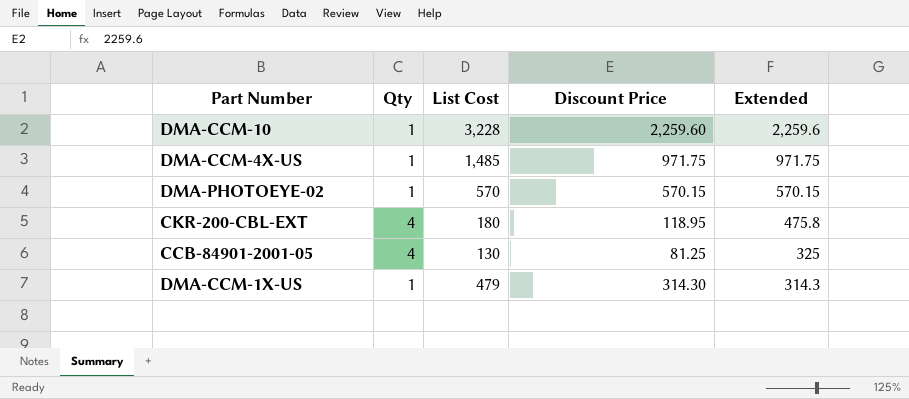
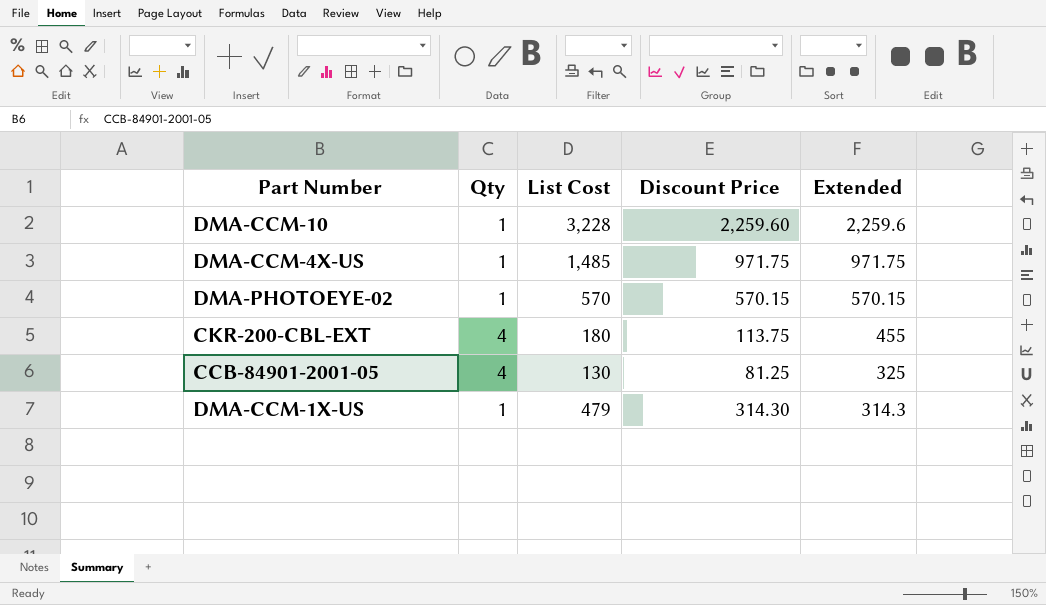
CKR-200-CBL-EXT | Discount Price: 118.95 -> 113.75
CKR-200-CBL-EXT | Extended: 475.8 -> 455

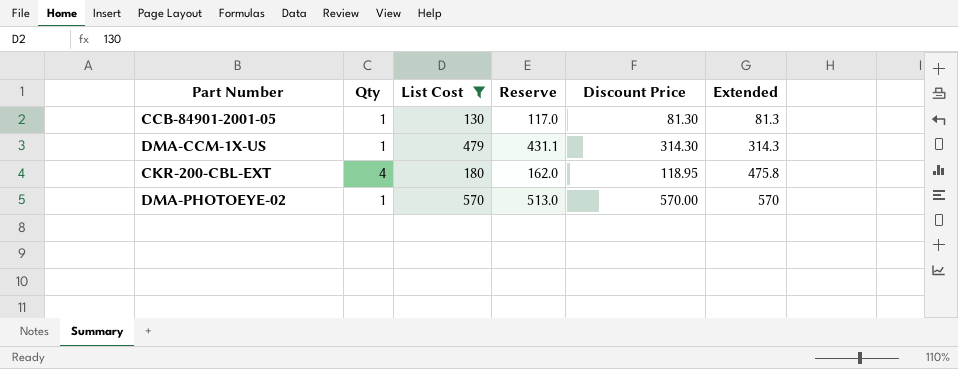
filter: none -> List Cost <= 570
row order: Extended descending -> Extended ascending
column Reserve | formula: none -> [List Cost] * 0.9
CCB-84901-2001-05 | Qty: 4 -> 1
CCB-84901-2001-05 | Discount Price: 81.25 -> 81.30
CCB-84901-2001-05 | Extended: 325 -> 81.3
CKR-200-CBL-EXT | Discount Price: 113.75 -> 118.95
CKR-200-CBL-EXT | Extended: 455 -> 475.8
DMA-PHOTOEYE-02 | Discount Price: 570.15 -> 570.00
DMA-PHOTOEYE-02 | Extended: 570.15 -> 570

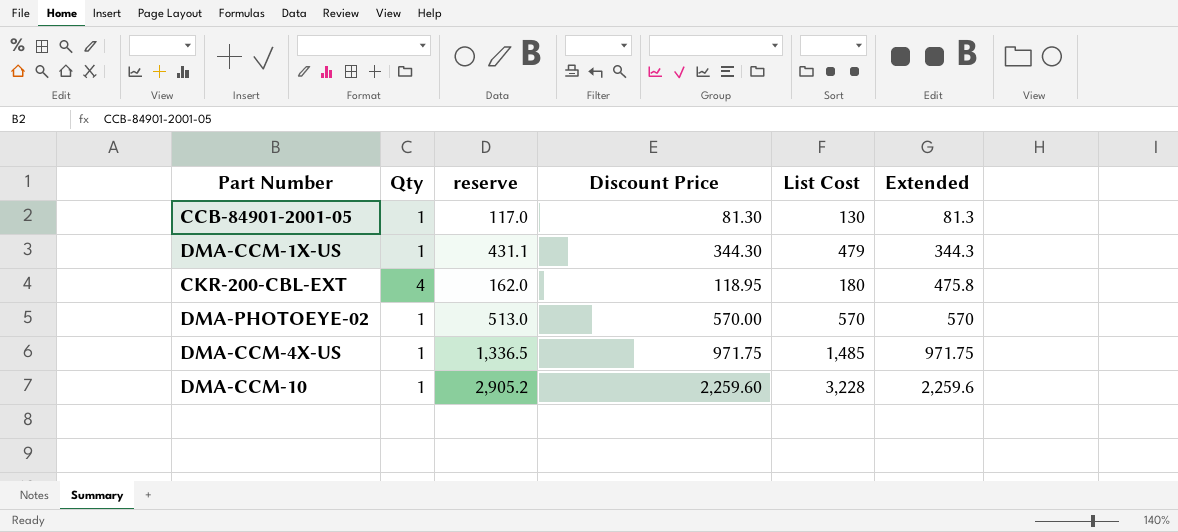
filter: List Cost <= 570 -> none
column name: Reserve -> reserve
column List Cost | position: 3 -> 5
DMA-CCM-1X-US | Discount Price: 314.30 -> 344.30
DMA-CCM-1X-US | Extended: 314.3 -> 344.3

